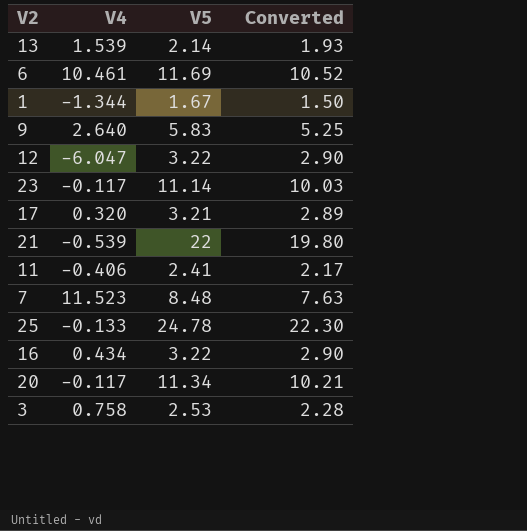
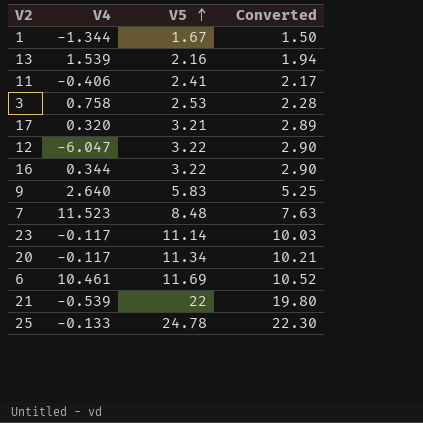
row order: none -> V5 ascending
13 | V5: 2.14 -> 2.16
13 | Converted: 1.93 -> 1.94
16 | V4: 0.434 -> 0.344

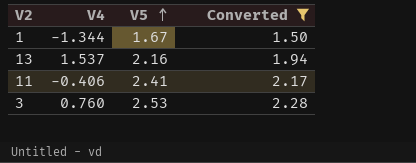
filter: none -> Converted <= 2.28
13 | V4: 1.539 -> 1.537
3 | V4: 0.758 -> 0.760

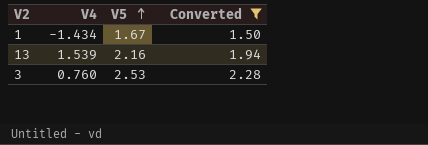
row 11: -0.406 | 2.41 | 2.17 -> none
1 | V4: -1.344 -> -1.434
13 | V4: 1.537 -> 1.539

